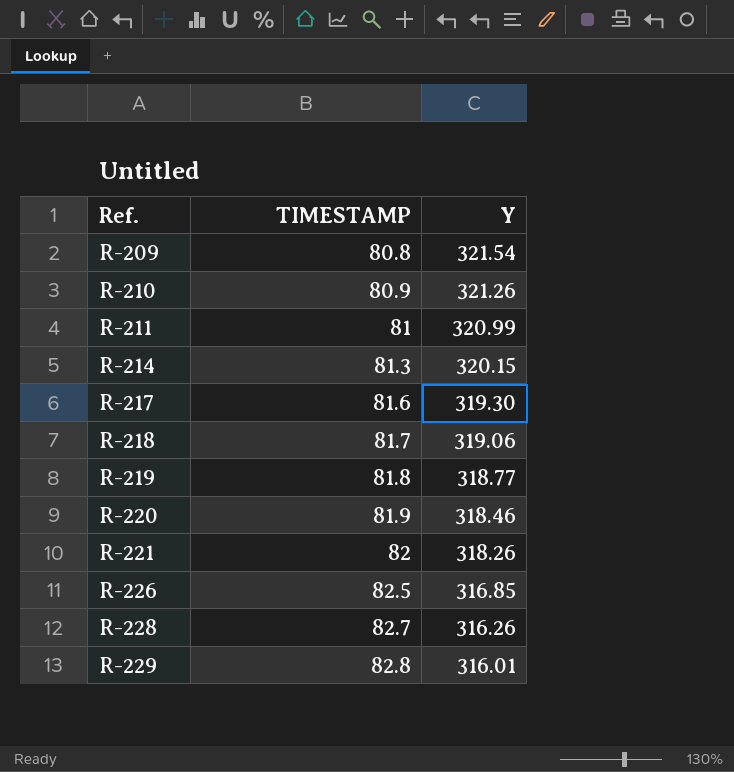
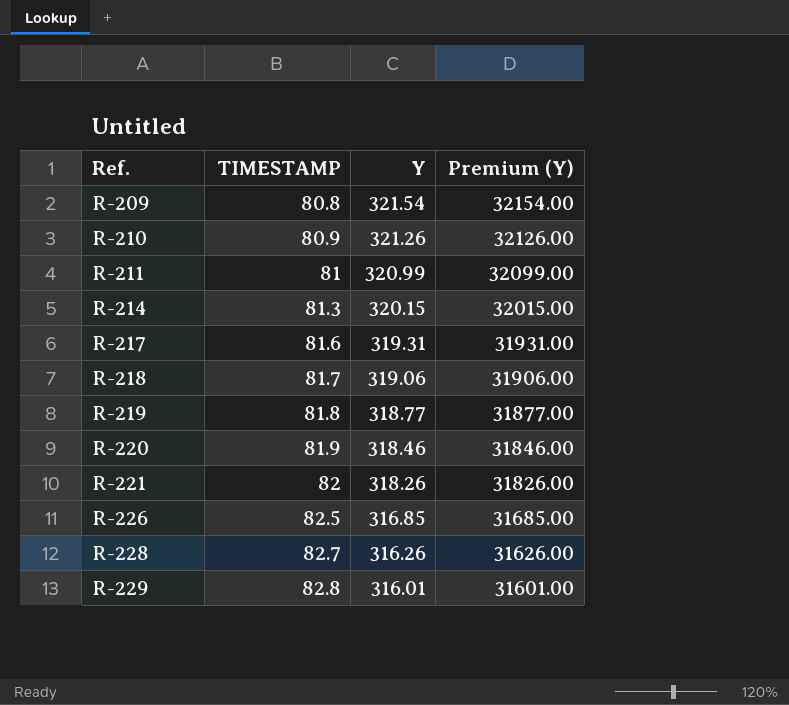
column Premium (Y) | formula: none -> [Y] * 100
R-217 | Y: 319.30 -> 319.31

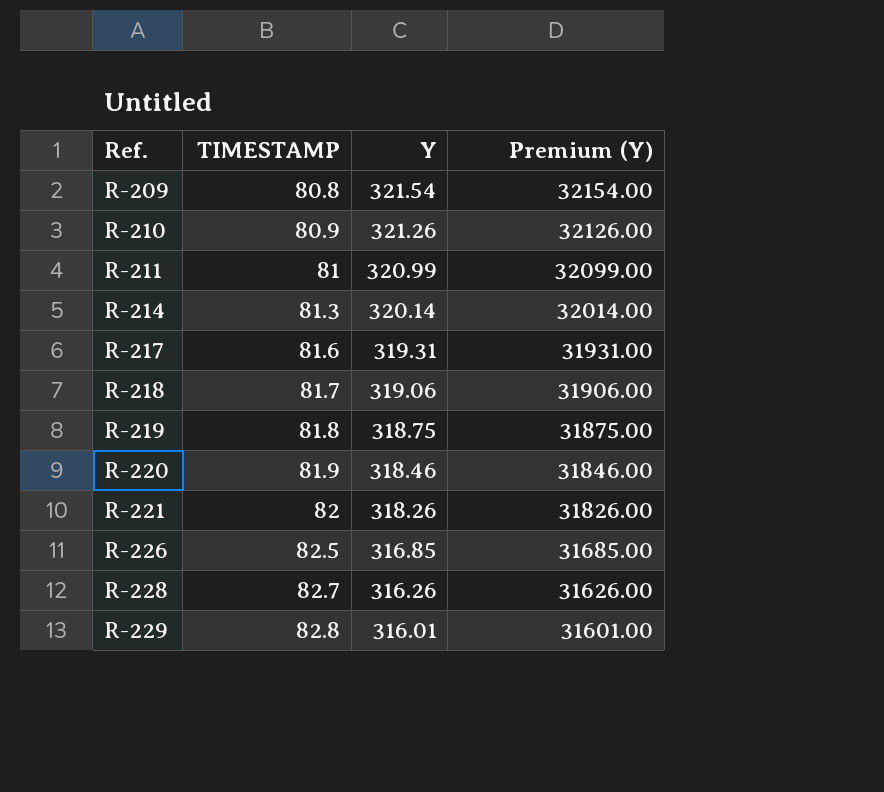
R-214 | Y: 320.15 -> 320.14
R-214 | Premium (Y): 32015.00 -> 32014.00
R-219 | Y: 318.77 -> 318.75
R-219 | Premium (Y): 31877.00 -> 31875.00

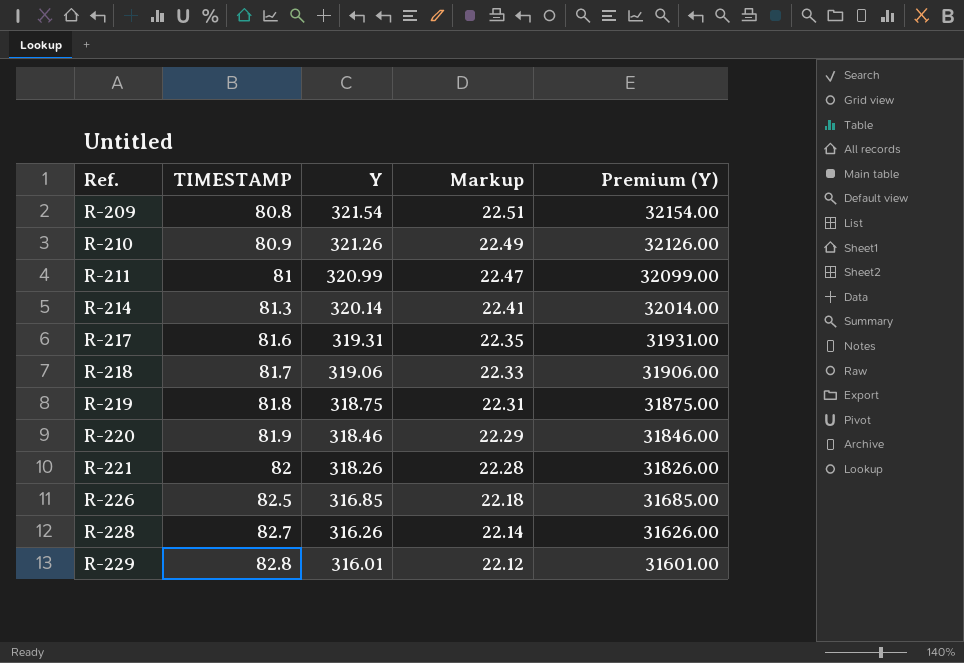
column Markup | formula: none -> [Y] * 0.07

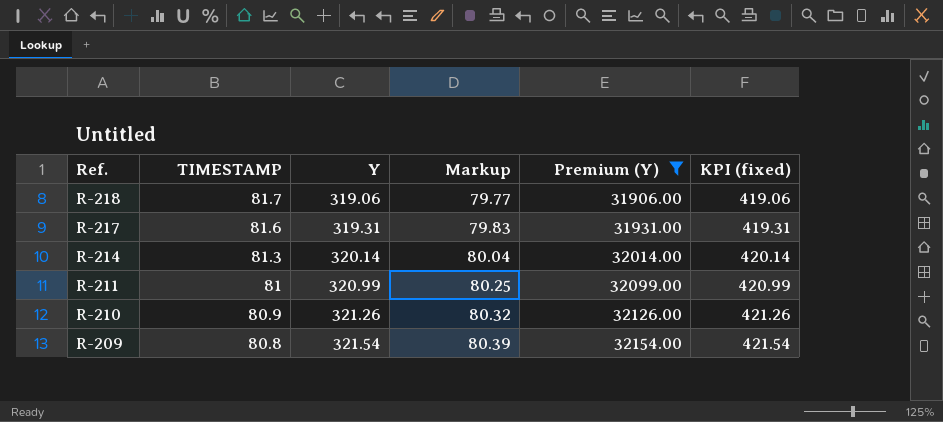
filter: none -> Premium (Y) >= 31906.00
row order: Ref. ascending -> Ref. descending
column Markup | formula: [Y] * 0.07 -> [Y] * 0.25
column KPI (fixed) | formula: none -> [Y] + 100

